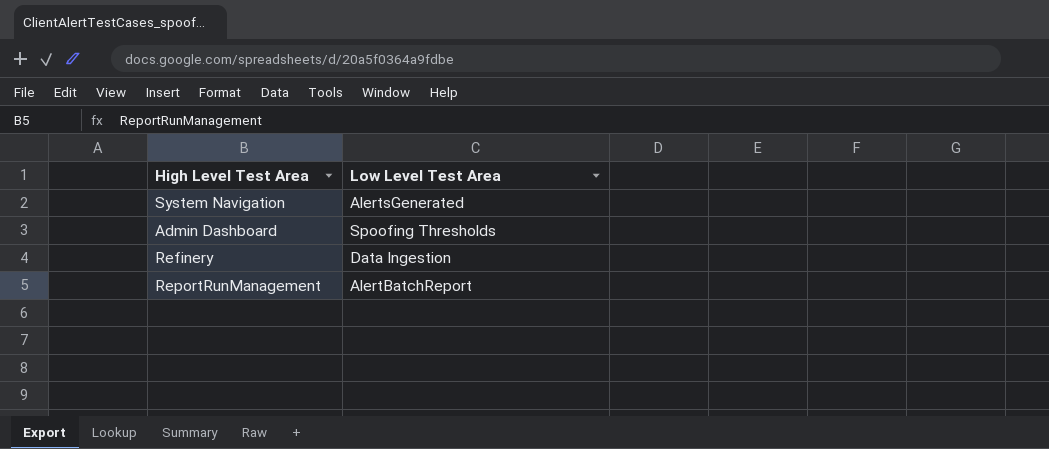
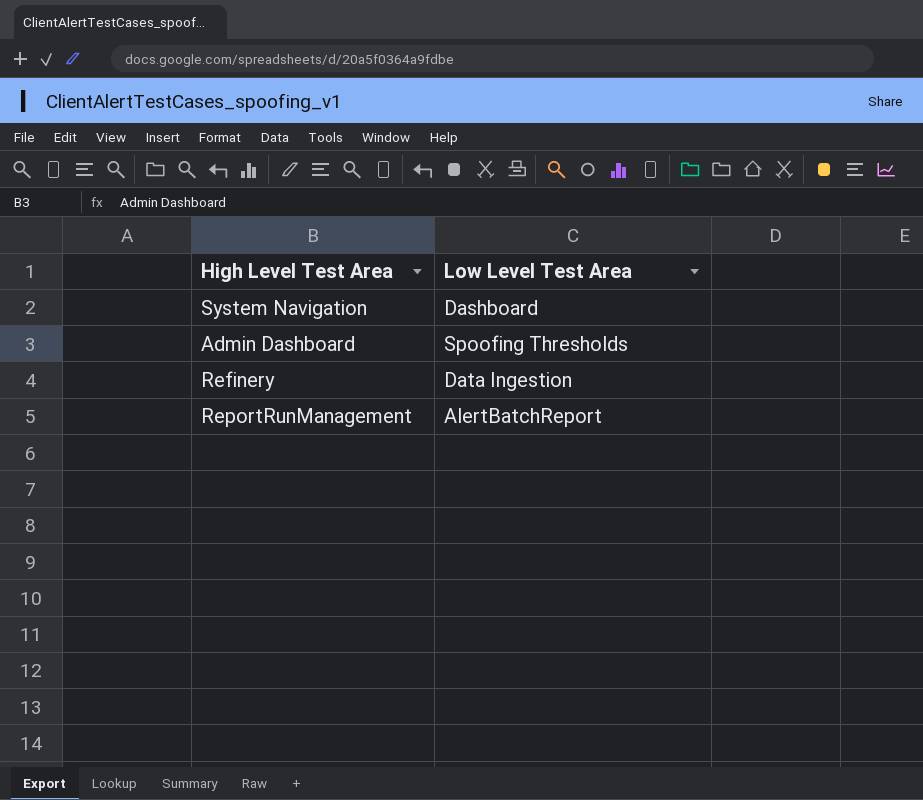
System Navigation | Low Level Test Area: AlertsGenerated -> Dashboard

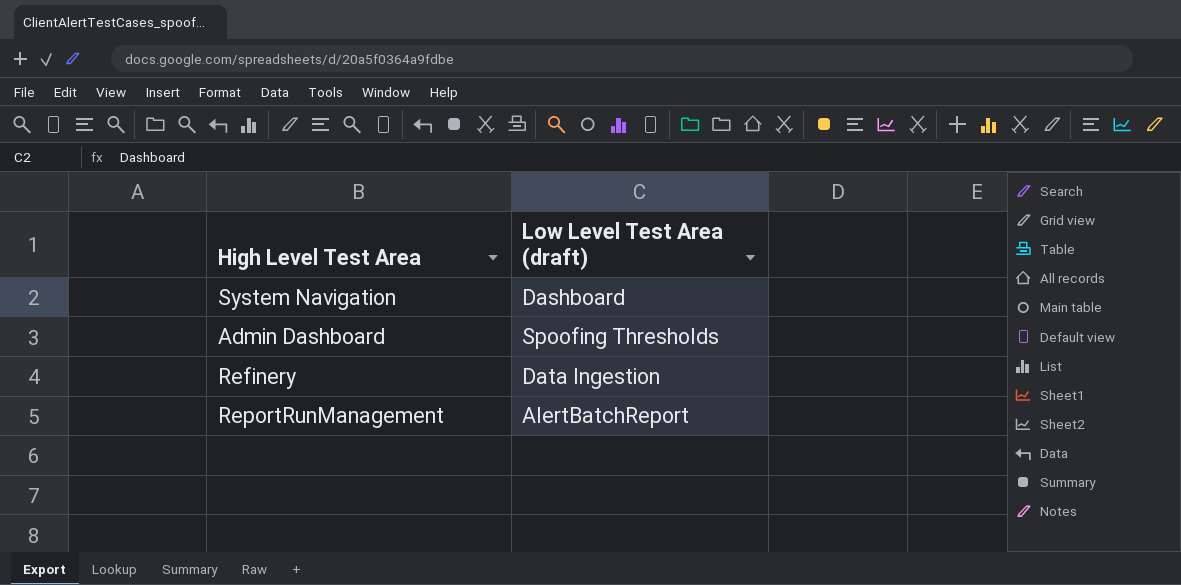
column name: Low Level Test Area -> Low Level Test Area (draft)

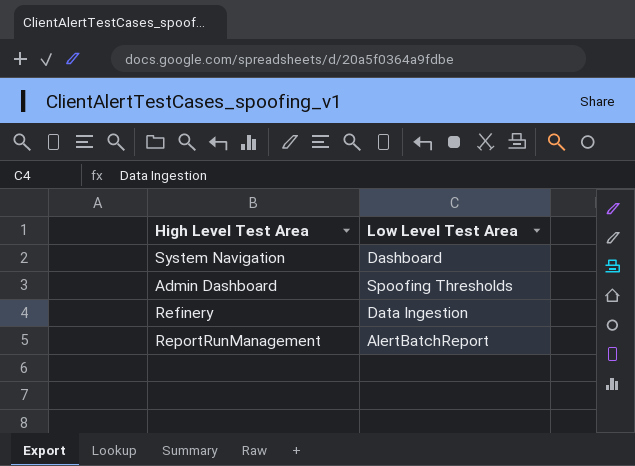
column name: Low Level Test Area (draft) -> Low Level Test Area

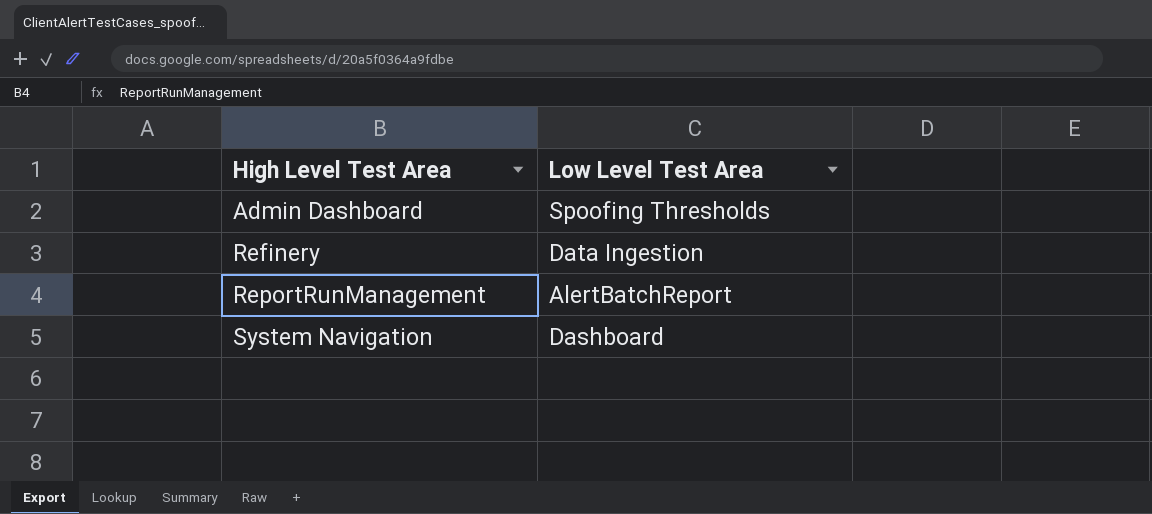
row order: none -> High Level Test Area ascending

